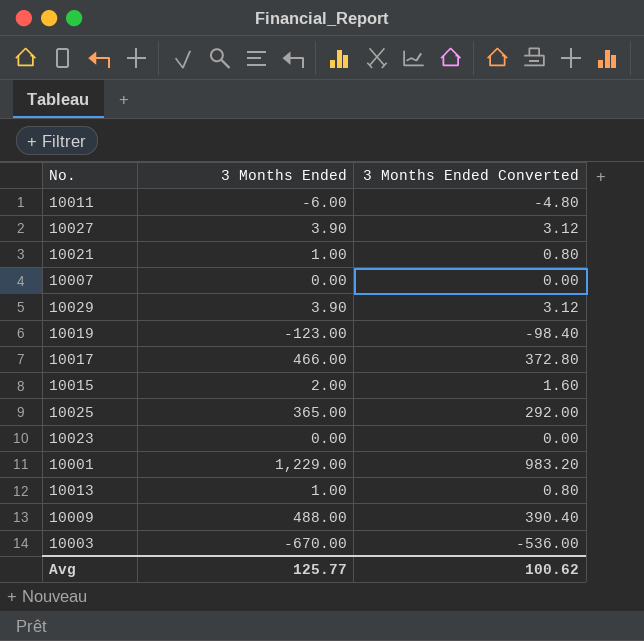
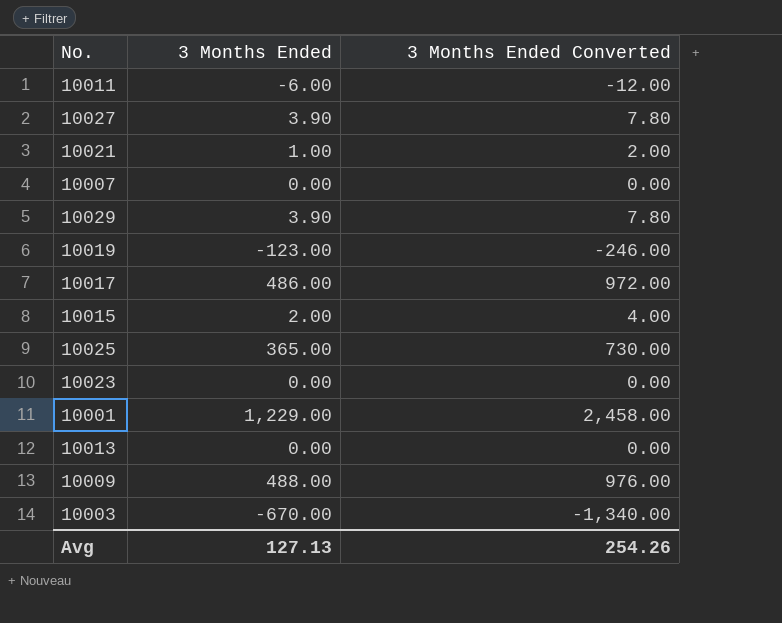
column 3 Months Ended Converted | formula: [3 Months Ended] * 0.8 -> [3 Months Ended] * 2
10017 | 3 Months Ended: 466.00 -> 486.00
10013 | 3 Months Ended: 1.00 -> 0.00
Avg | 3 Months Ended: 125.77 -> 127.13
Avg | 3 Months Ended Converted: 100.62 -> 254.26

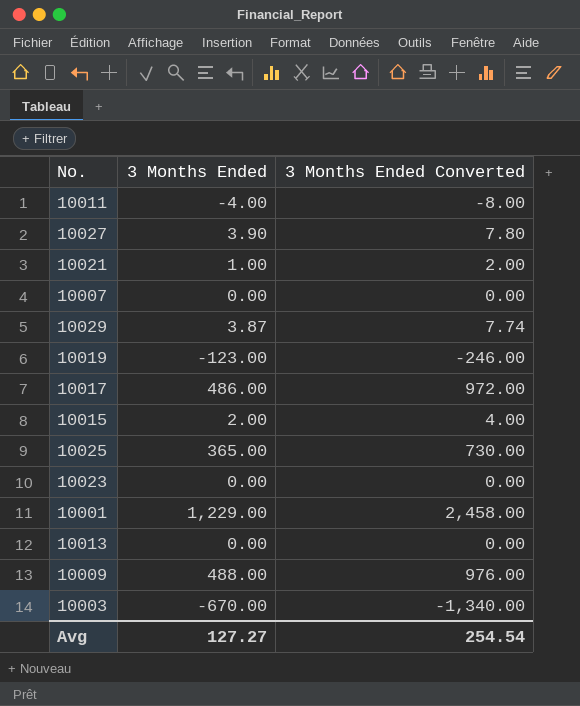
10011 | 3 Months Ended: -6.00 -> -4.00
10011 | 3 Months Ended Converted: -12.00 -> -8.00
10029 | 3 Months Ended: 3.90 -> 3.87
10029 | 3 Months Ended Converted: 7.80 -> 7.74
Avg | 3 Months Ended: 127.13 -> 127.27
Avg | 3 Months Ended Converted: 254.26 -> 254.54

